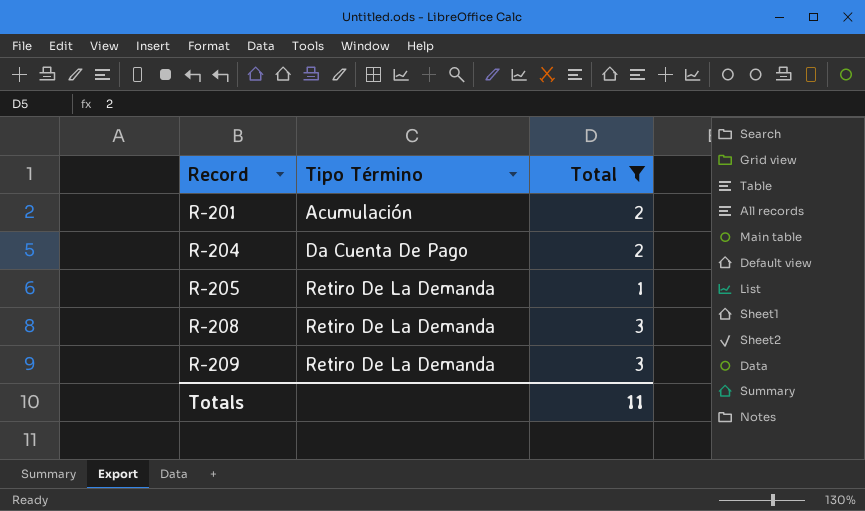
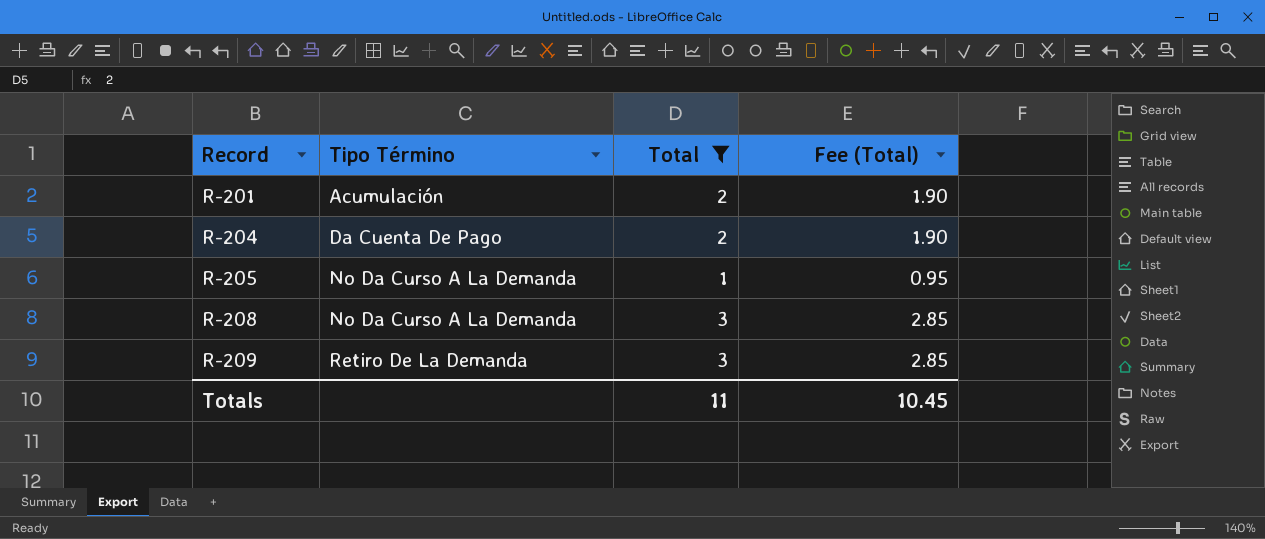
column Fee (Total) | formula: none -> [Total] * 0.95
R-205 | Tipo Término: Retiro De La Demanda -> No Da Curso A La Demanda
R-208 | Tipo Término: Retiro De La Demanda -> No Da Curso A La Demanda

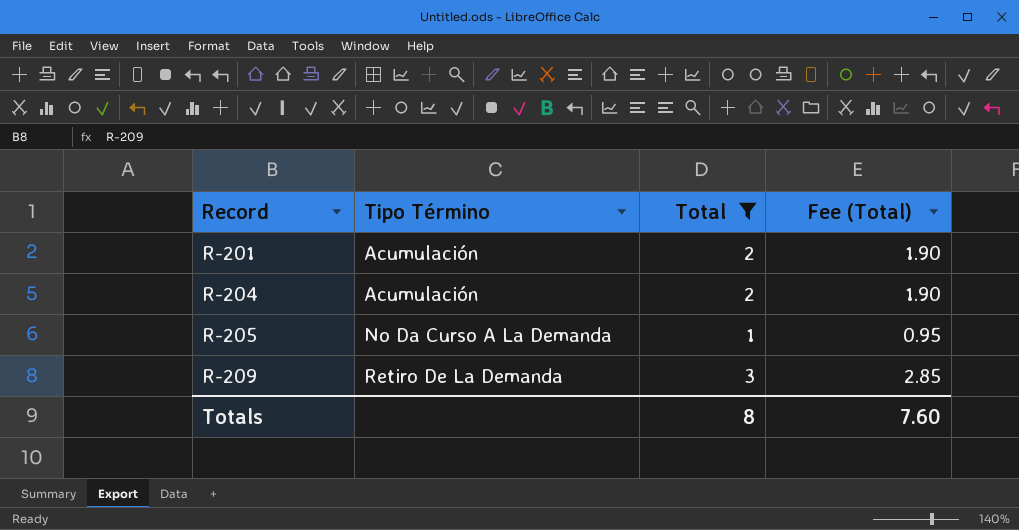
row R-208: No Da Curso A La Demanda | 3 | 2.85 -> none
R-204 | Tipo Término: Da Cuenta De Pago -> Acumulación
Totals | Total: 11 -> 8
Totals | Fee (Total): 10.45 -> 7.60

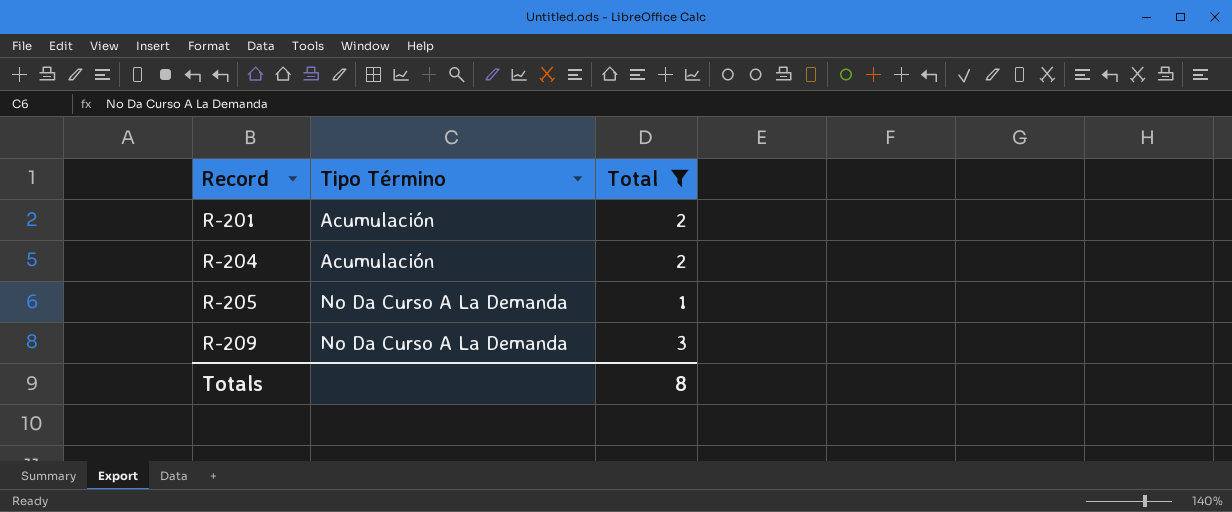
column Fee (Total) | formula: [Total] * 0.95 -> none
R-209 | Tipo Término: Retiro De La Demanda -> No Da Curso A La Demanda

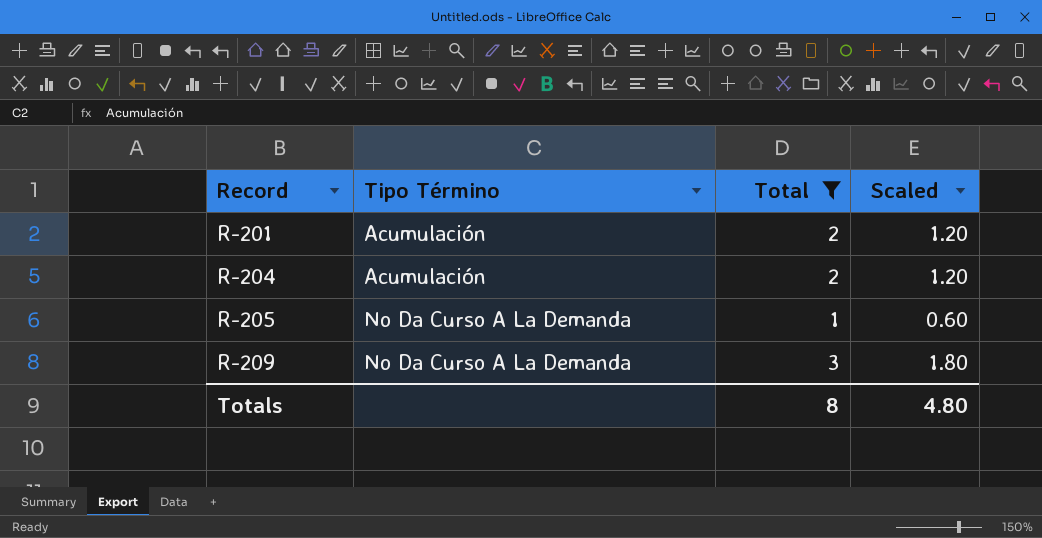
column Scaled | formula: none -> [Total] * 0.6

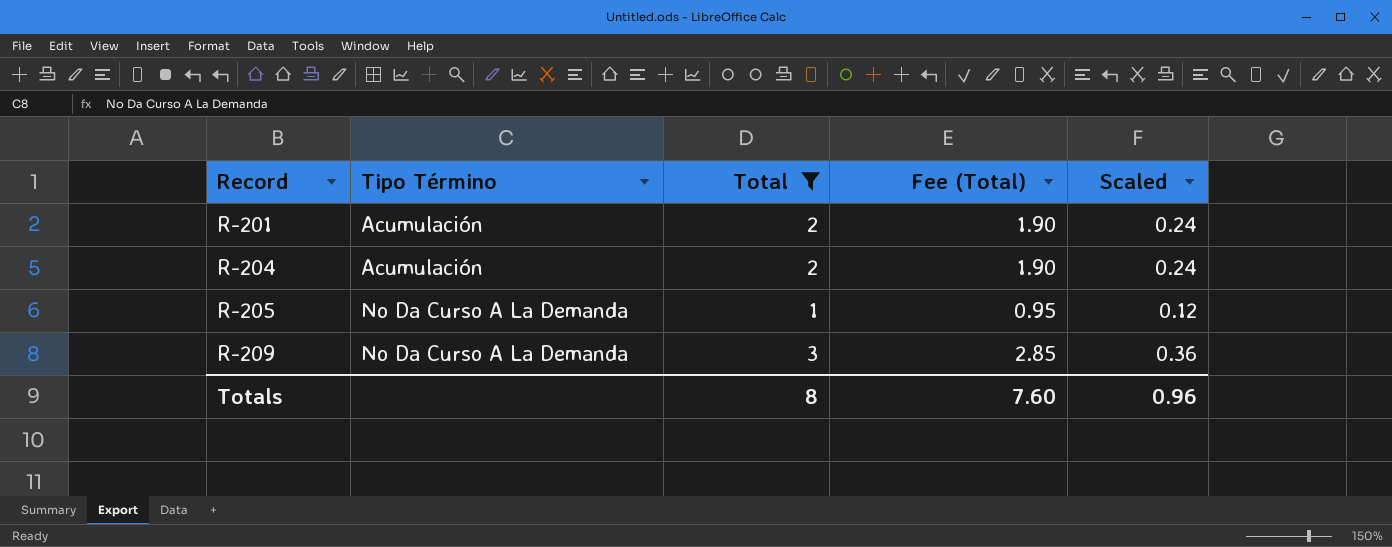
column Fee (Total) | formula: none -> [Total] * 0.95
column Scaled | formula: [Total] * 0.6 -> [Total] * 0.12
Totals | Scaled: 4.80 -> 0.96

